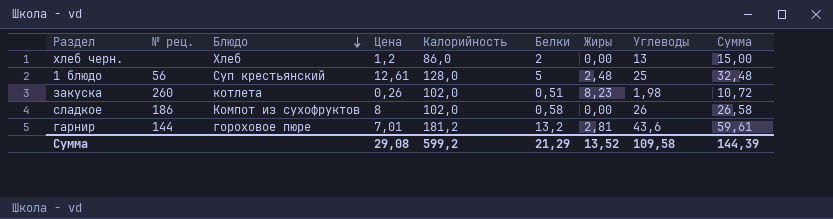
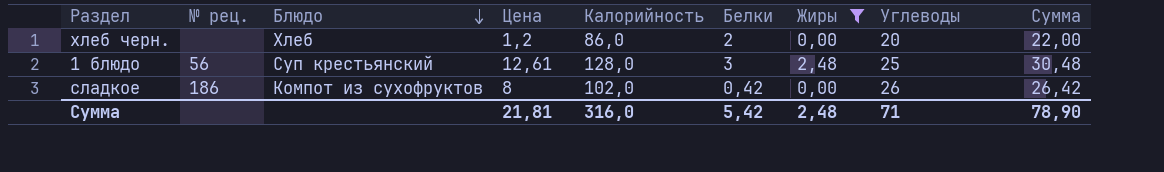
filter: none -> Жиры <= 2,48
хлеб черн. | Углеводы: 13 -> 20
хлеб черн. | Сумма: 15,00 -> 22,00
1 блюдо | Белки: 5 -> 3
1 блюдо | Сумма: 32,48 -> 30,48
сладкое | Белки: 0,58 -> 0,42
сладкое | Сумма: 26,58 -> 26,42
Сумма | Цена: 29,08 -> 21,81
Сумма | Калорийность: 599,2 -> 316,0
Сумма | Белки: 21,29 -> 5,42
Сумма | Жиры: 13,52 -> 2,48
Сумма | Углеводы: 109,58 -> 71
Сумма | Сумма: 144,39 -> 78,90

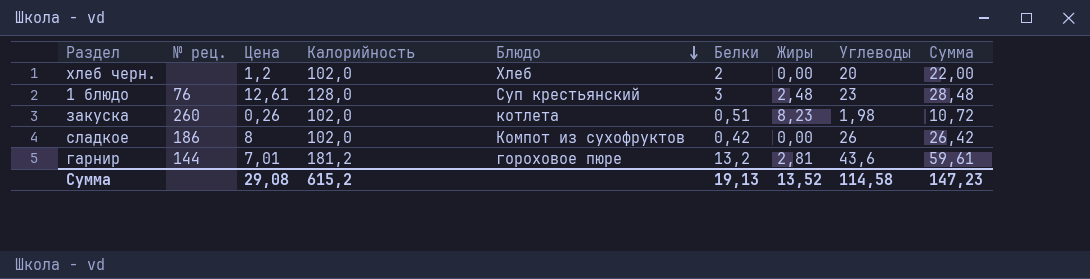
filter: Жиры <= 2,48 -> none
column Блюдо | position: 3 -> 5
хлеб черн. | Калорийность: 86,0 -> 102,0
1 блюдо | № рец.: 56 -> 76
1 блюдо | Углеводы: 25 -> 23
1 блюдо | Сумма: 30,48 -> 28,48
Сумма | Цена: 21,81 -> 29,08
Сумма | Калорийность: 316,0 -> 615,2
Сумма | Белки: 5,42 -> 19,13
Сумма | Жиры: 2,48 -> 13,52
Сумма | Углеводы: 71 -> 114,58
Сумма | Сумма: 78,90 -> 147,23

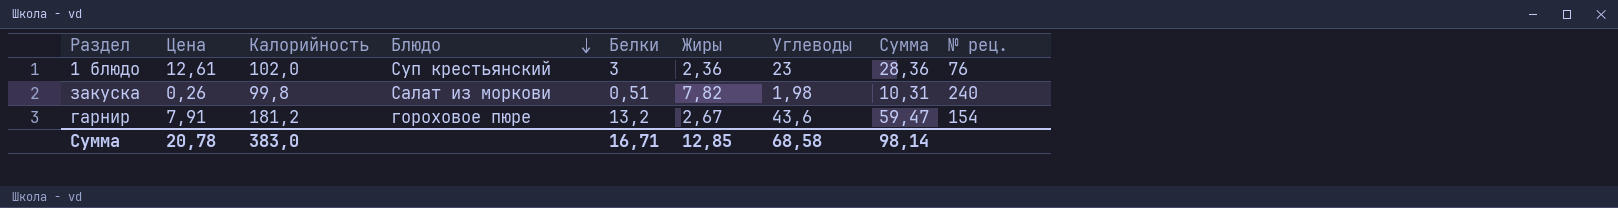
column № рец. | position: 2 -> 9
row хлеб черн.: none | 1,2 | 102,0 | Хлеб | 2 | 0,00 | 20 | 22,00 -> none
row сладкое: 186 | 8 | 102,0 | Компот из сухофруктов | 0,42 | 0,00 | 26 | 26,42 -> none
1 блюдо | Калорийность: 128,0 -> 102,0
1 блюдо | Жиры: 2,48 -> 2,36
1 блюдо | Сумма: 28,48 -> 28,36
закуска | Калорийность: 102,0 -> 99,8
закуска | Блюдо: котлета -> Салат из моркови
закуска | Жиры: 8,23 -> 7,82
закуска | Сумма: 10,72 -> 10,31
закуска | № рец.: 260 -> 240
гарнир | Цена: 7,01 -> 7,91
гарнир | Жиры: 2,81 -> 2,67
гарнир | Сумма: 59,61 -> 59,47
гарнир | № рец.: 144 -> 154
Сумма | Цена: 29,08 -> 20,78
Сумма | Калорийность: 615,2 -> 383,0
Сумма | Белки: 19,13 -> 16,71
Сумма | Жиры: 13,52 -> 12,85
Сумма | Углеводы: 114,58 -> 68,58
Сумма | Сумма: 147,23 -> 98,14

